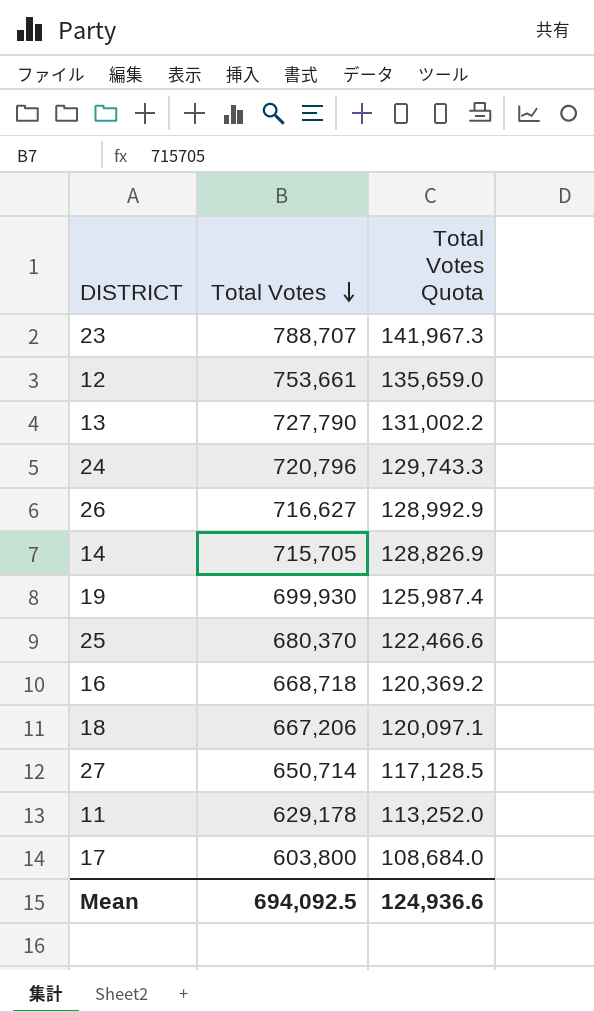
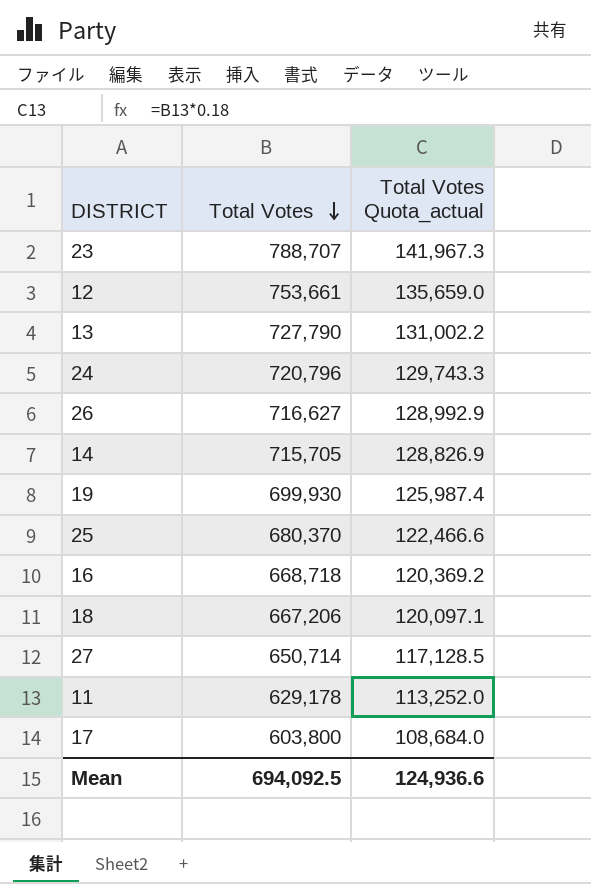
column name: Total Votes Quota -> Total Votes Quota_actual

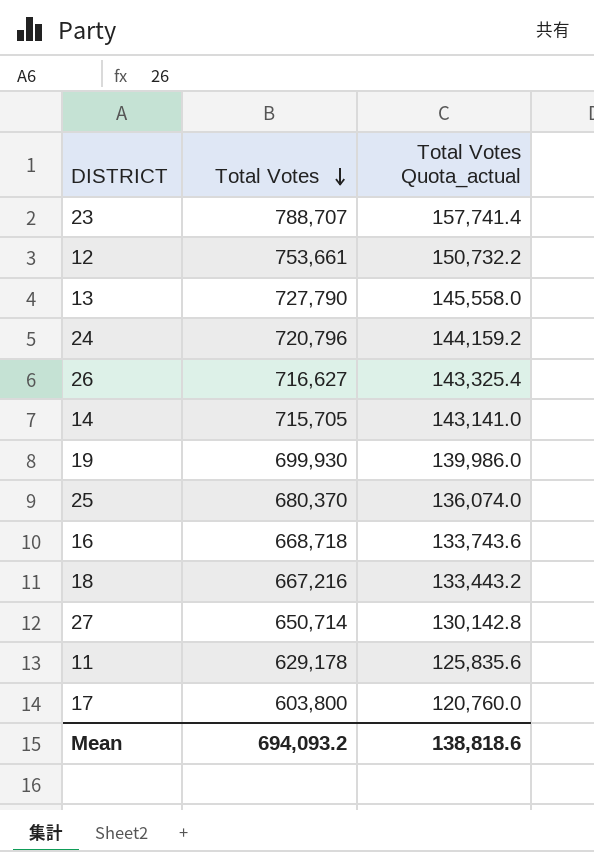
column Total Votes Quota_actual | formula: [Total Votes] * 0.18 -> [Total Votes] * 0.2
18 | Total Votes: 667,206 -> 667,216
Mean | Total Votes: 694,092.5 -> 694,093.2
Mean | Total Votes Quota_actual: 124,936.6 -> 138,818.6

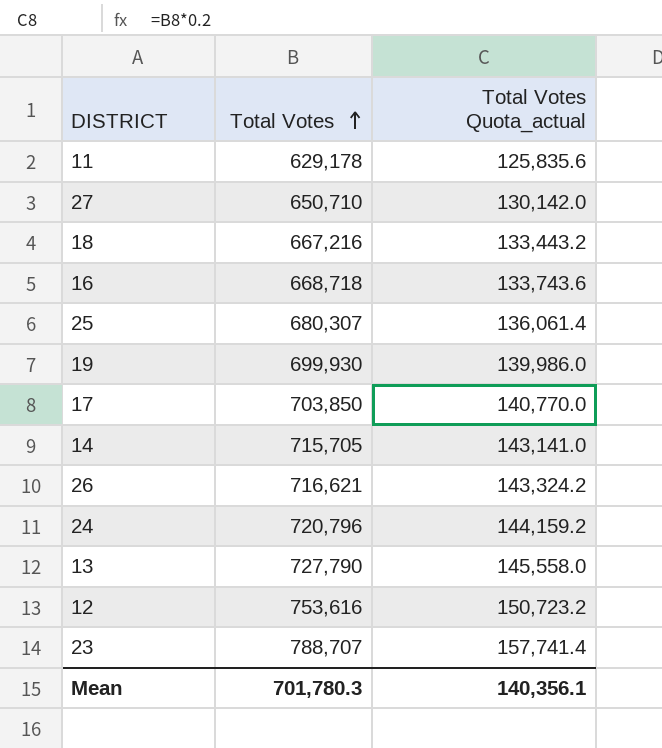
row order: Total Votes descending -> Total Votes ascending
27 | Total Votes: 650,714 -> 650,710
27 | Total Votes Quota_actual: 130,142.8 -> 130,142.0
25 | Total Votes: 680,370 -> 680,307
25 | Total Votes Quota_actual: 136,074.0 -> 136,061.4
17 | Total Votes: 603,800 -> 703,850
17 | Total Votes Quota_actual: 120,760.0 -> 140,770.0
26 | Total Votes: 716,627 -> 716,621
26 | Total Votes Quota_actual: 143,325.4 -> 143,324.2
12 | Total Votes: 753,661 -> 753,616
12 | Total Votes Quota_actual: 150,732.2 -> 150,723.2
Mean | Total Votes: 694,093.2 -> 701,780.3
Mean | Total Votes Quota_actual: 138,818.6 -> 140,356.1

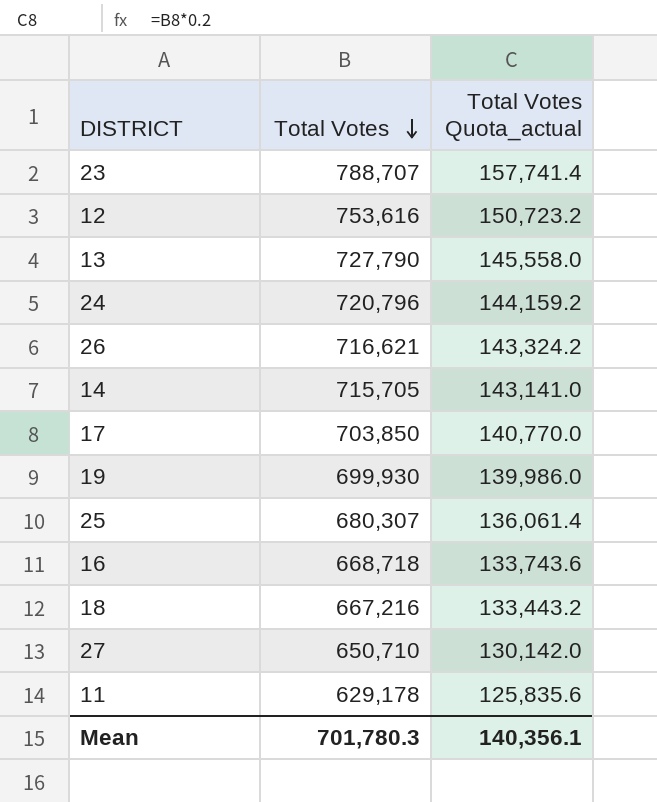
row order: Total Votes ascending -> Total Votes descending

